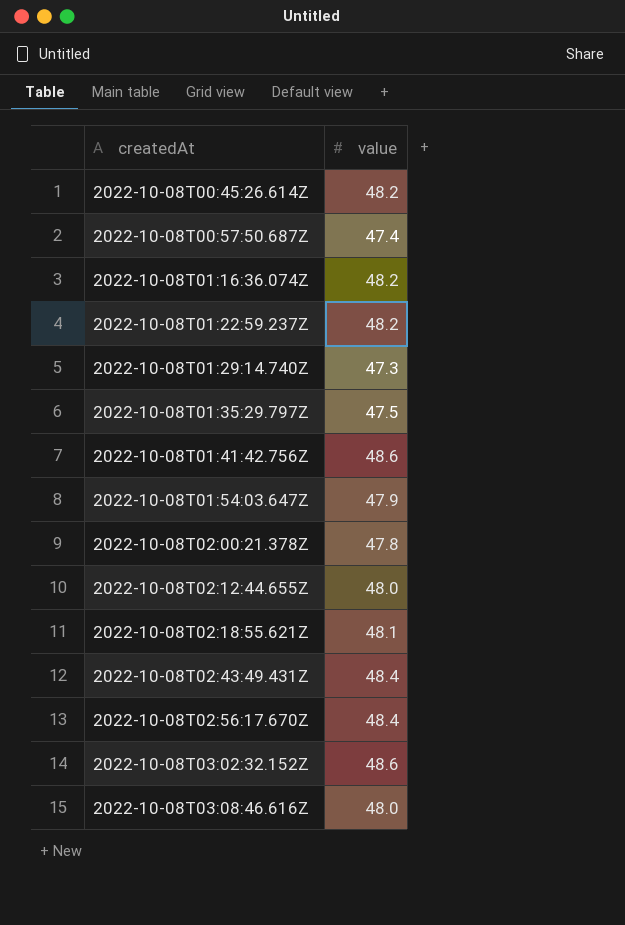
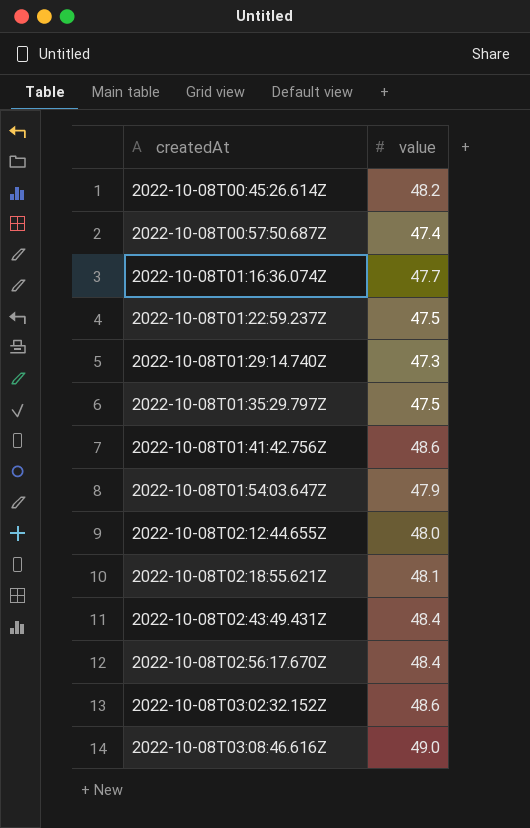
row 2022-10-08T02:00:21.378Z: 47.8 -> none
2022-10-08T01:16:36.074Z | value: 48.2 -> 47.7
2022-10-08T01:22:59.237Z | value: 48.2 -> 47.5
2022-10-08T03:08:46.616Z | value: 48.0 -> 49.0

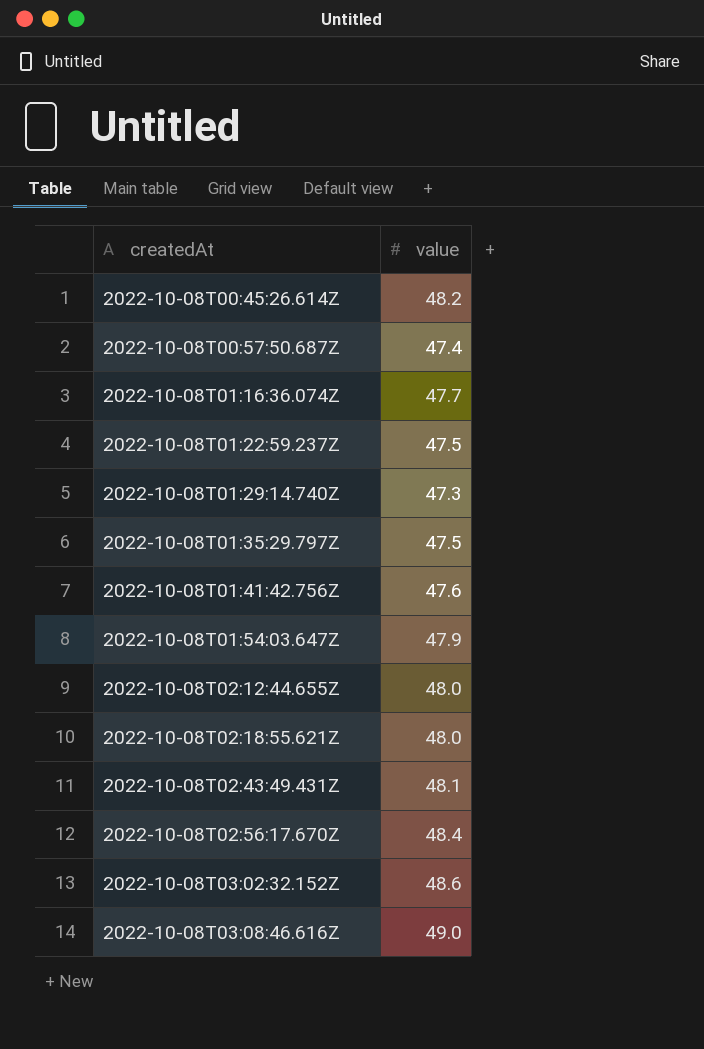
2022-10-08T01:41:42.756Z | value: 48.6 -> 47.6
2022-10-08T02:18:55.621Z | value: 48.1 -> 48.0
2022-10-08T02:43:49.431Z | value: 48.4 -> 48.1

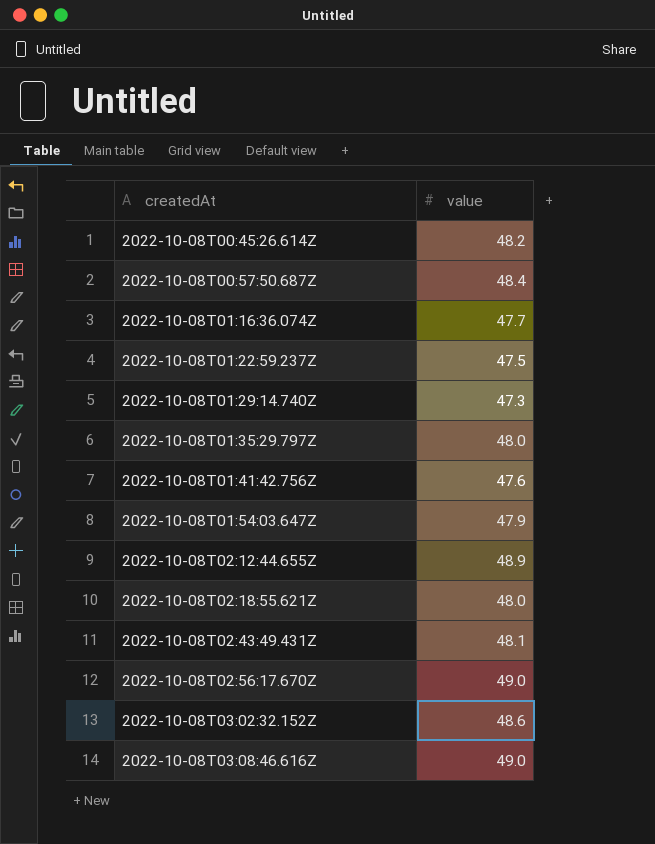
2022-10-08T00:57:50.687Z | value: 47.4 -> 48.4
2022-10-08T01:35:29.797Z | value: 47.5 -> 48.0
2022-10-08T02:12:44.655Z | value: 48.0 -> 48.9
2022-10-08T02:56:17.670Z | value: 48.4 -> 49.0

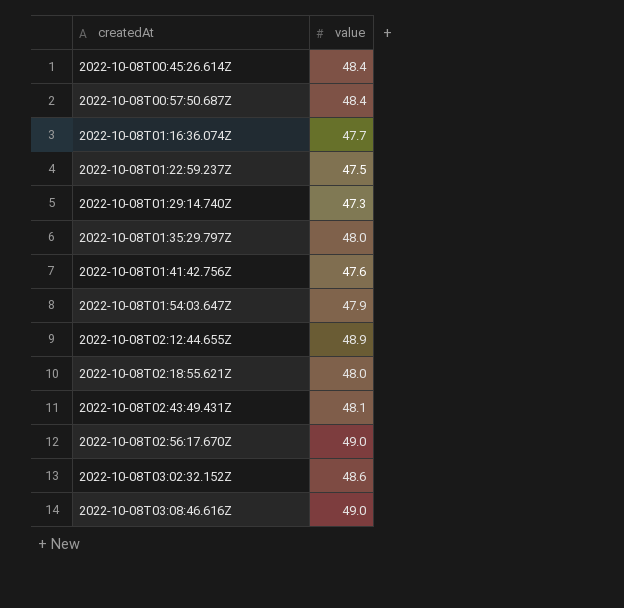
2022-10-08T00:45:26.614Z | value: 48.2 -> 48.4

